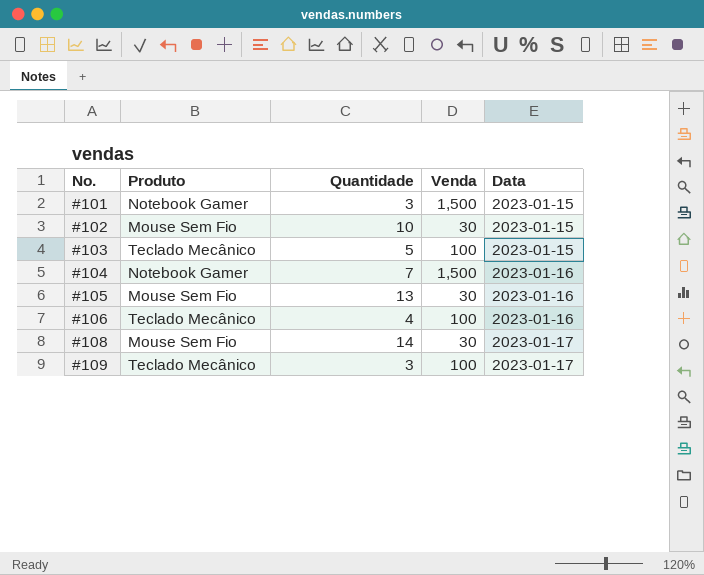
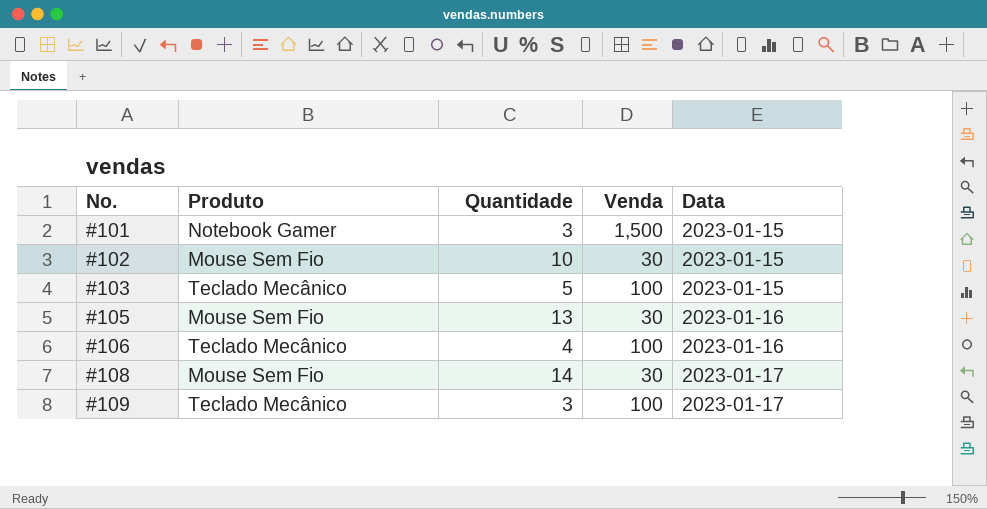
row #104: Notebook Gamer | 7 | 1,500 | 2023-01-16 -> none

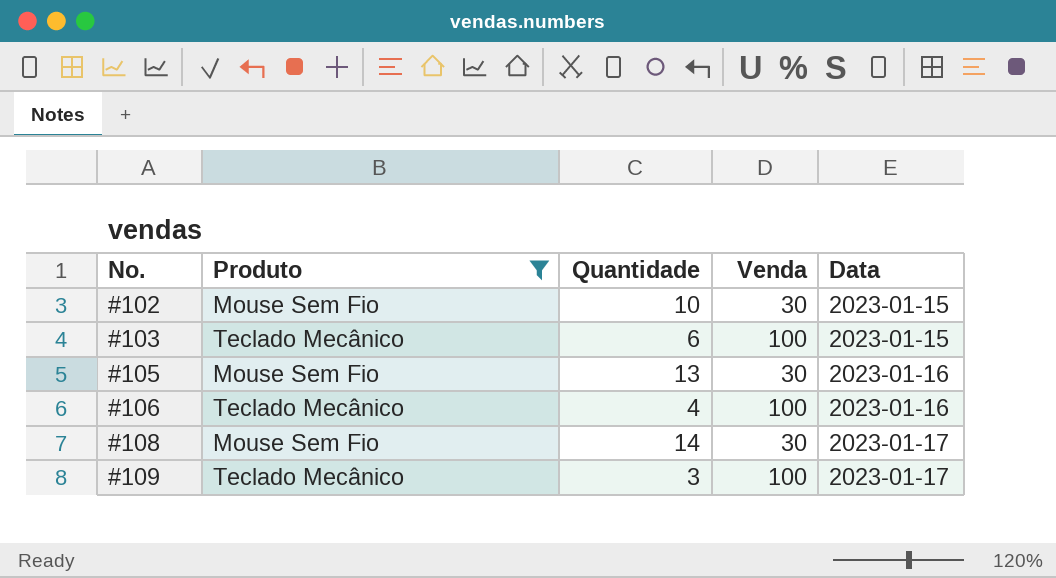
filter: none -> Produto != Notebook Gamer
#103 | Quantidade: 5 -> 6

